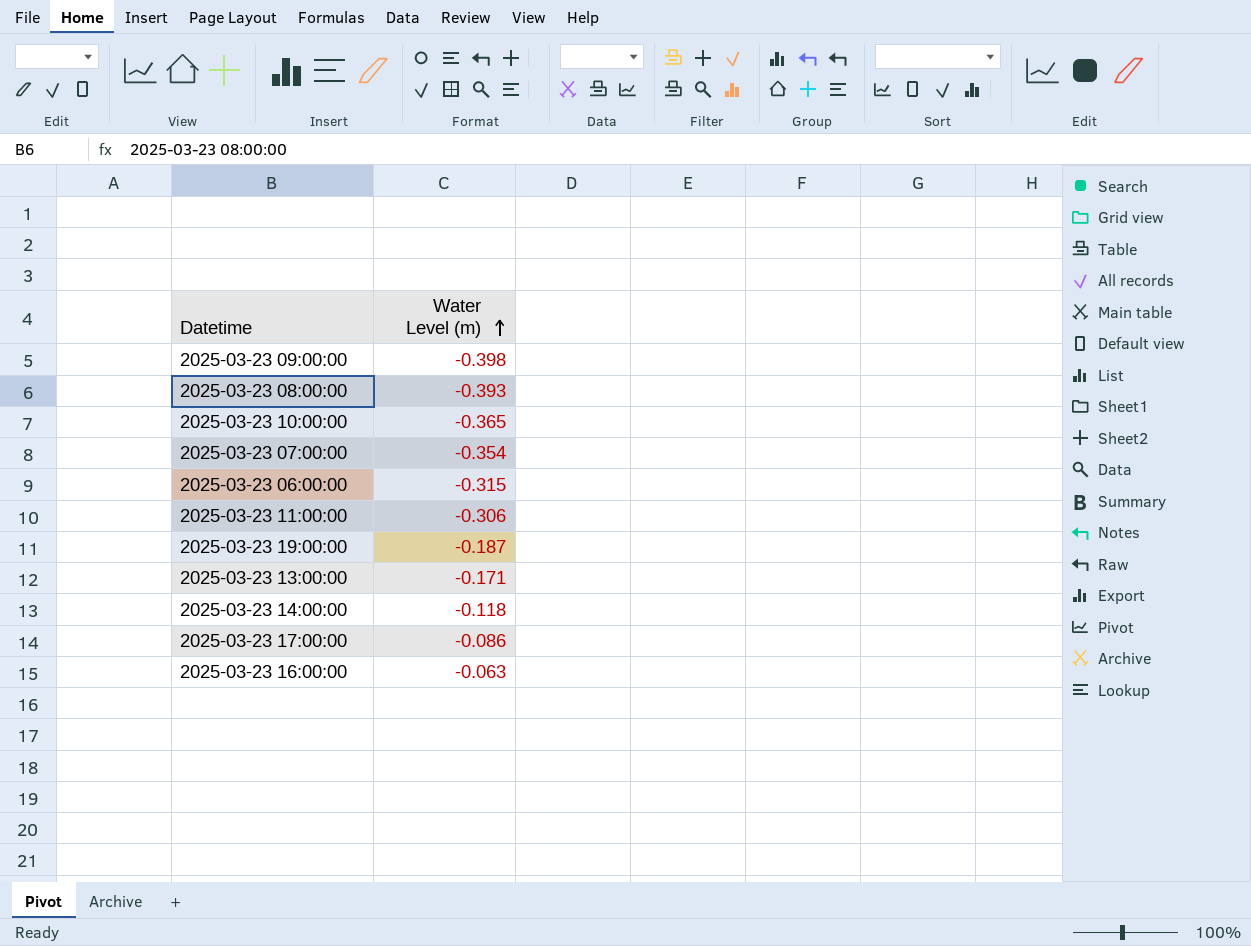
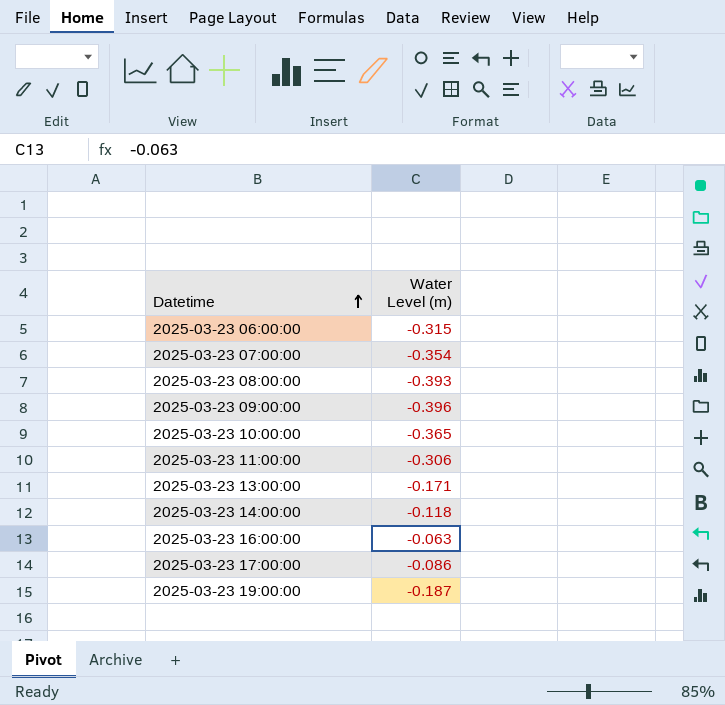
row order: Water Level (m) ascending -> Datetime ascending
2025-03-23 09:00:00 | Water Level (m): -0.398 -> -0.396

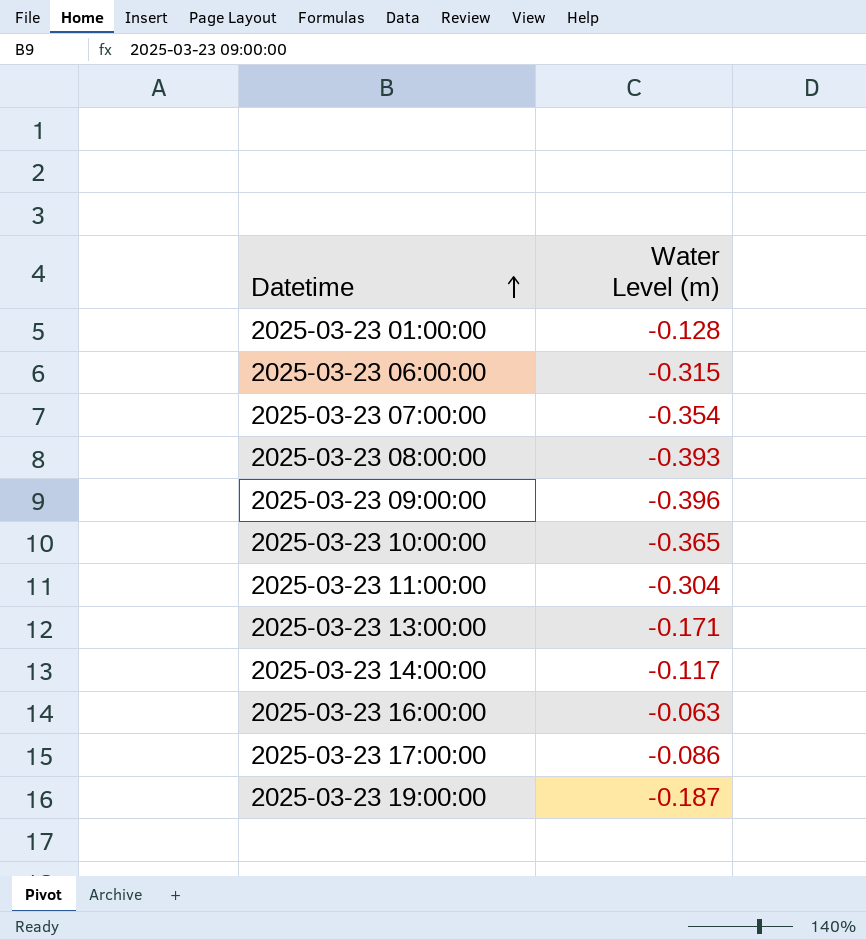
row 2025-03-23 01:00:00: none -> -0.128
2025-03-23 11:00:00 | Water Level (m): -0.306 -> -0.304
2025-03-23 14:00:00 | Water Level (m): -0.118 -> -0.117

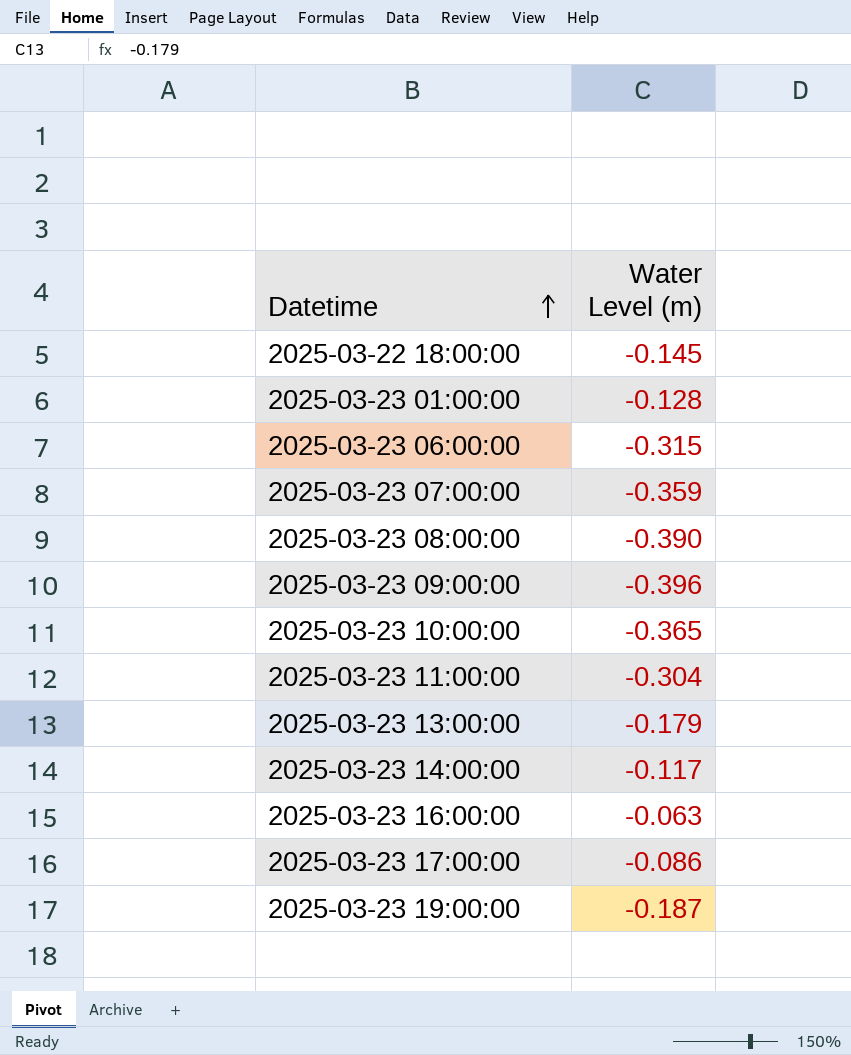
row 2025-03-22 18:00:00: none -> -0.145
2025-03-23 07:00:00 | Water Level (m): -0.354 -> -0.359
2025-03-23 08:00:00 | Water Level (m): -0.393 -> -0.390
2025-03-23 13:00:00 | Water Level (m): -0.171 -> -0.179

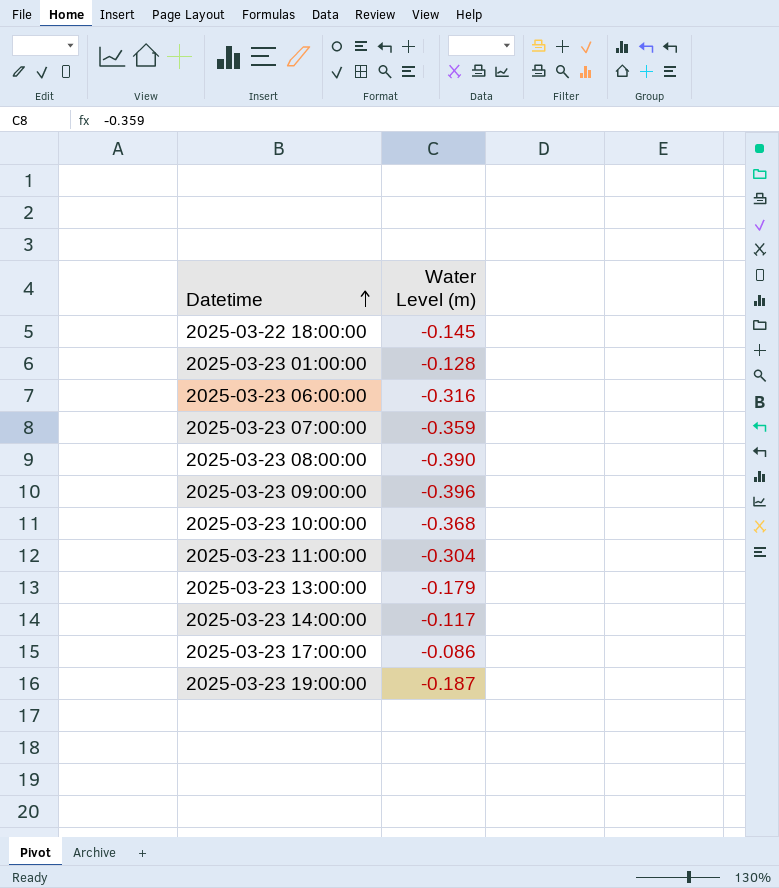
row 2025-03-23 16:00:00: -0.063 -> none
2025-03-23 06:00:00 | Water Level (m): -0.315 -> -0.316
2025-03-23 10:00:00 | Water Level (m): -0.365 -> -0.368

